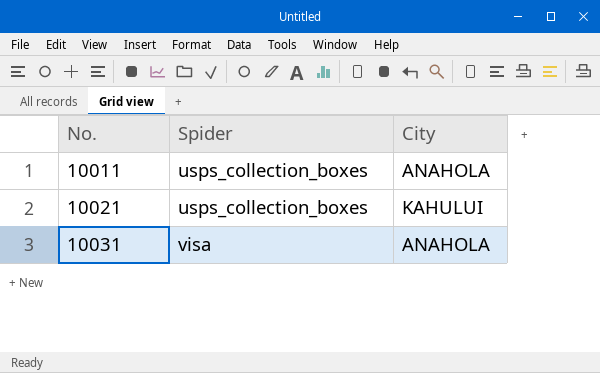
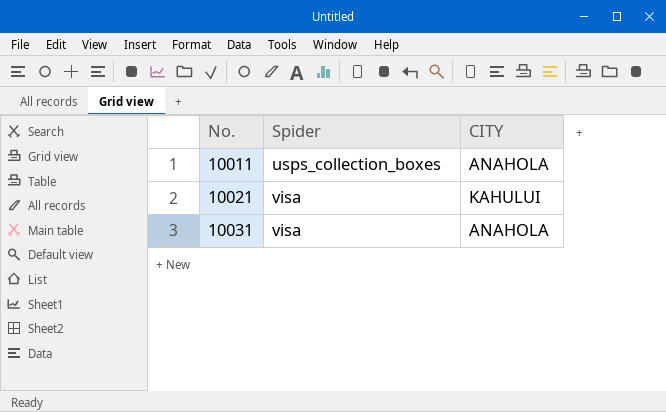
column name: City -> CITY
10021 | Spider: usps_collection_boxes -> visa

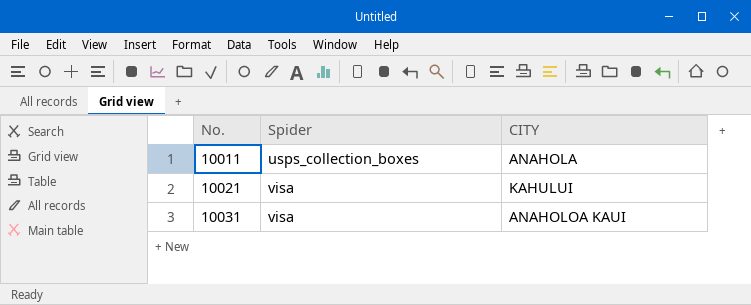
10031 | CITY: ANAHOLA -> ANAHOLOA KAUI

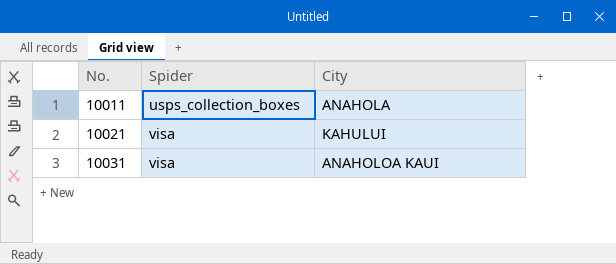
column name: CITY -> City

